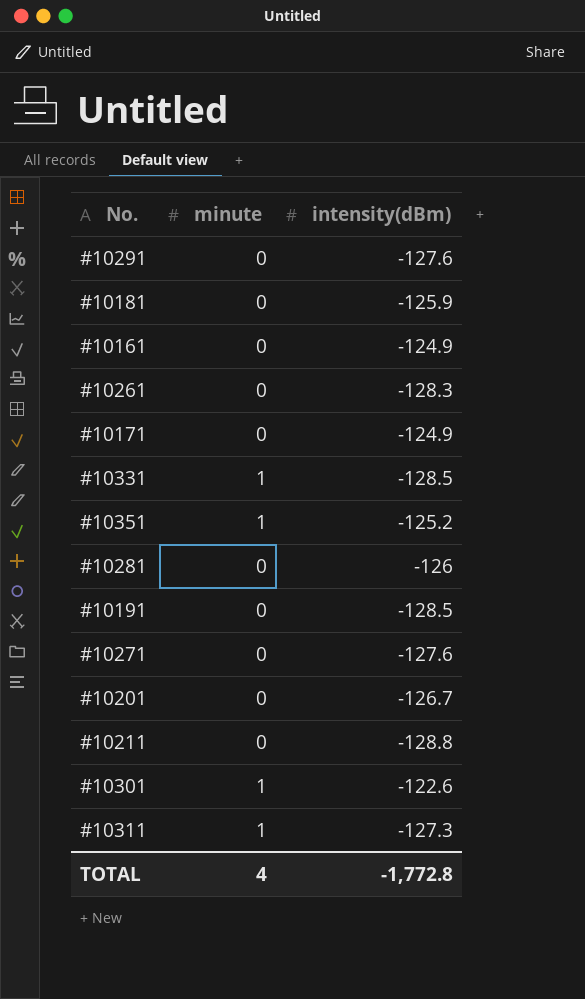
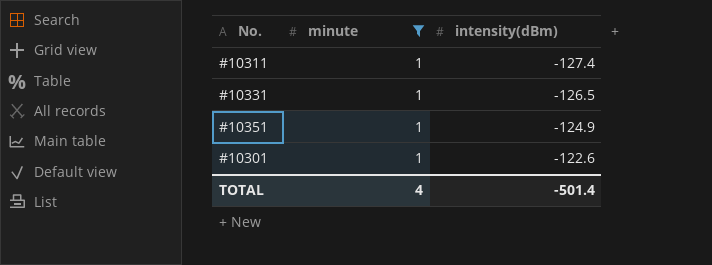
filter: none -> minute = 1
row order: none -> intensity(dBm) ascending
#10311 | intensity(dBm): -127.3 -> -127.4
#10331 | intensity(dBm): -128.5 -> -126.5
#10351 | intensity(dBm): -125.2 -> -124.9
TOTAL | intensity(dBm): -1,772.8 -> -501.4

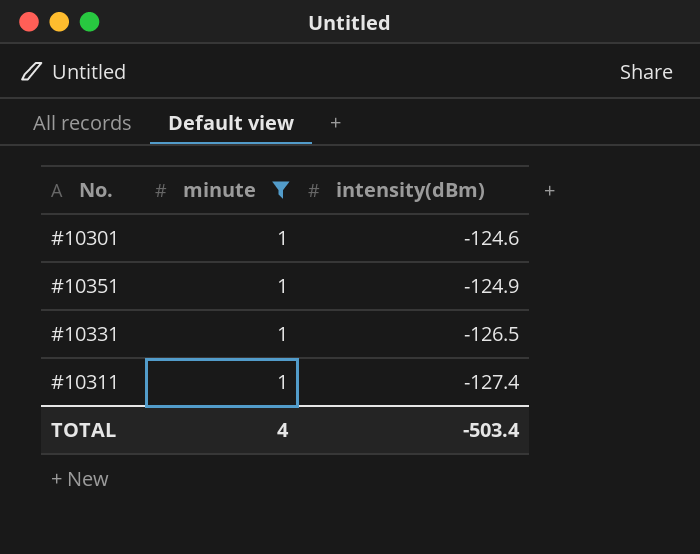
row order: intensity(dBm) ascending -> intensity(dBm) descending
#10301 | intensity(dBm): -122.6 -> -124.6
TOTAL | intensity(dBm): -501.4 -> -503.4

